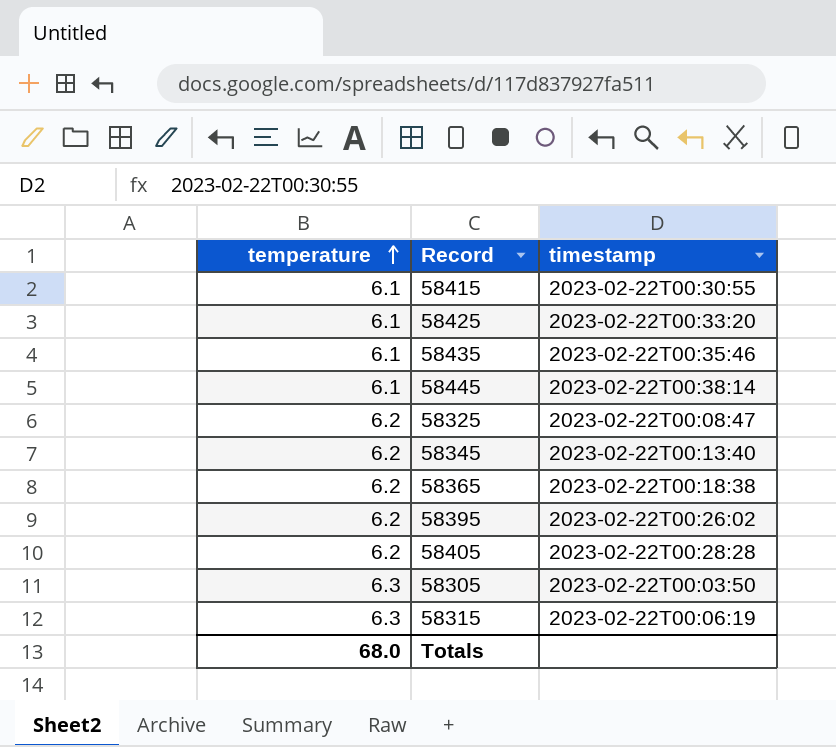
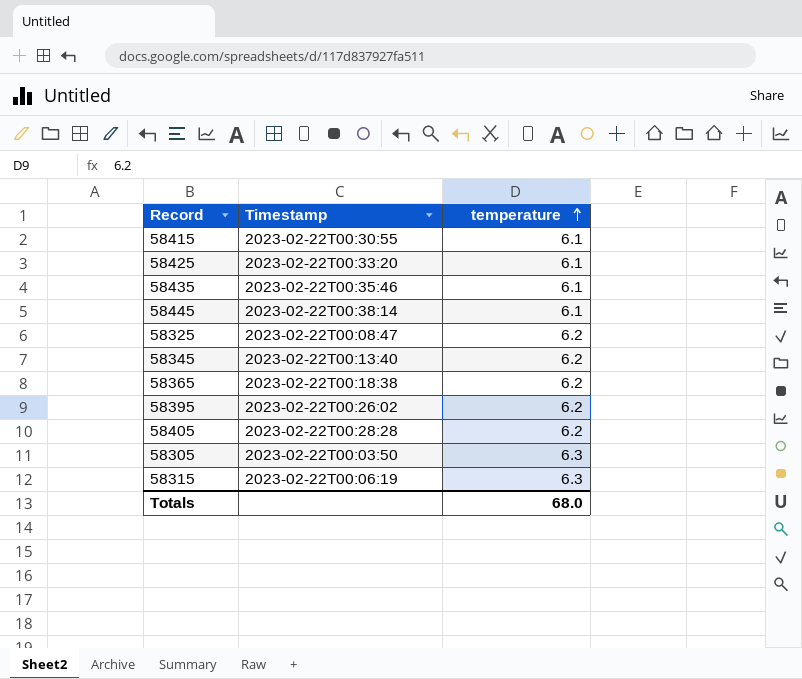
column name: timestamp -> Timestamp
column temperature | position: 1 -> 3

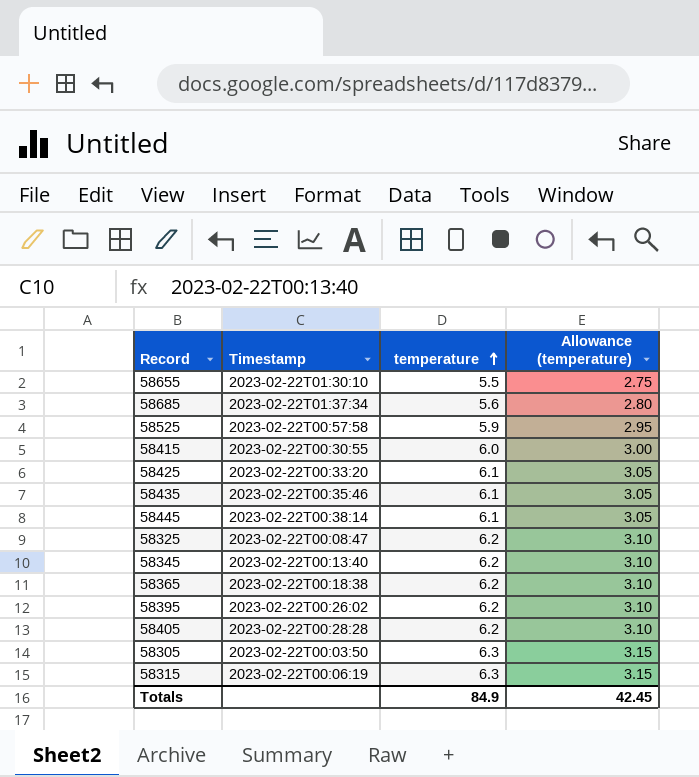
column Allowance (temperature) | formula: none -> [temperature] * 0.5
row 58655: none -> 2023-02-22T01:30:10 | 5.5 | 2.75
row 58685: none -> 2023-02-22T01:37:34 | 5.6 | 2.80
row 58525: none -> 2023-02-22T00:57:58 | 5.9 | 2.95
58415 | temperature: 6.1 -> 6.0
Totals | temperature: 68.0 -> 84.9

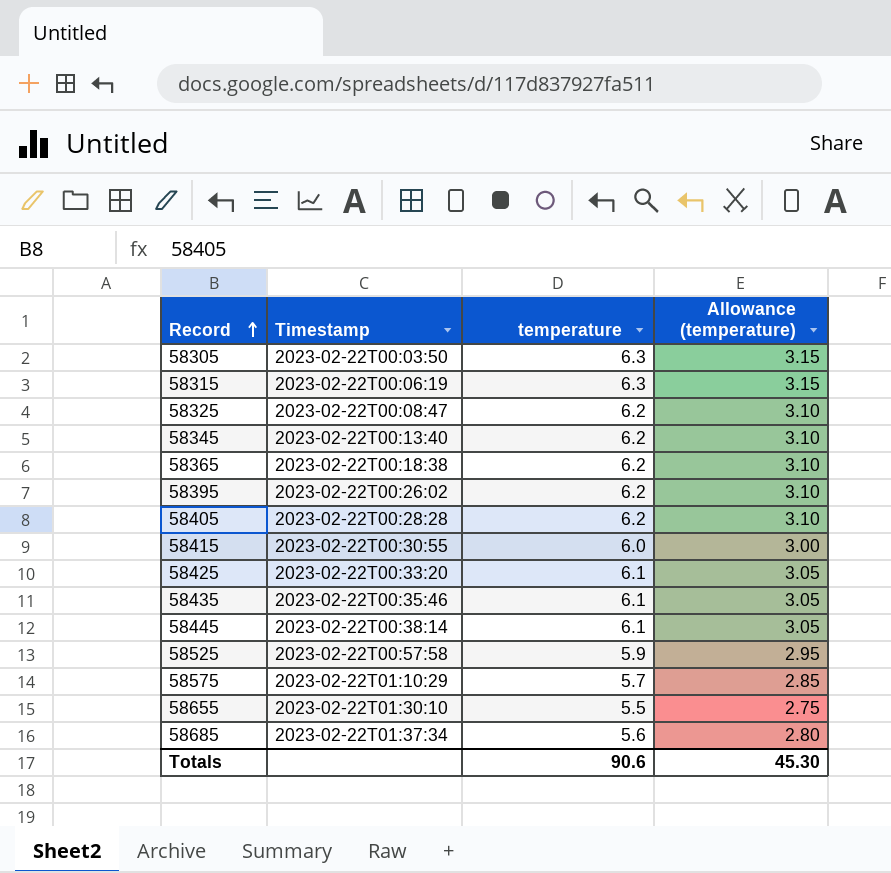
row order: temperature ascending -> Record ascending
row 58575: none -> 2023-02-22T01:10:29 | 5.7 | 2.85
Totals | temperature: 84.9 -> 90.6
Totals | Allowance (temperature): 42.45 -> 45.30

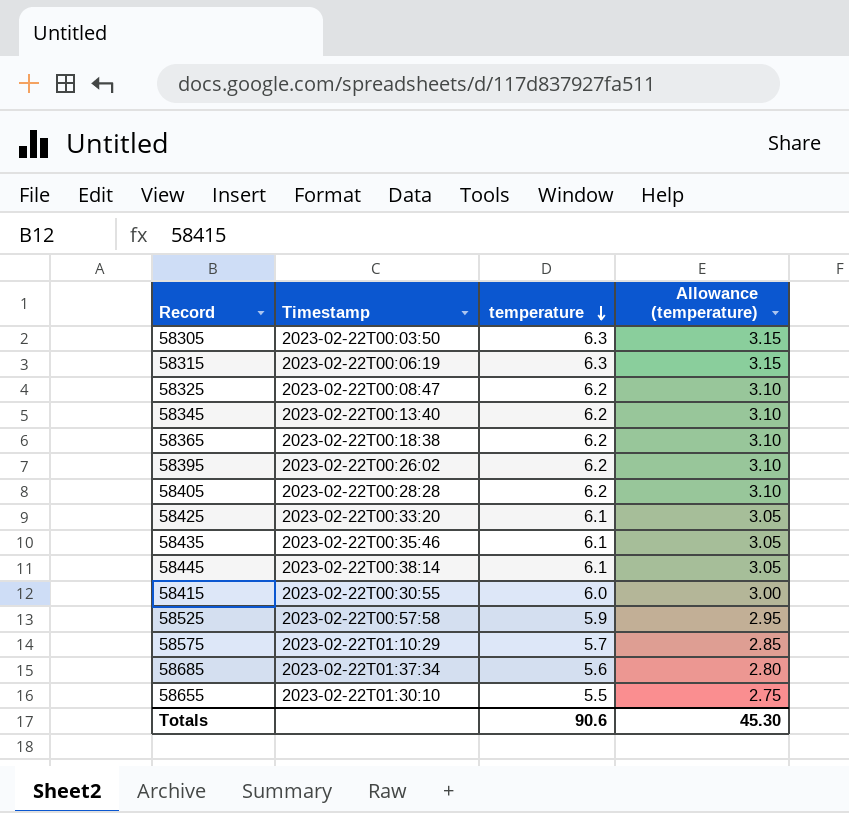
row order: Record ascending -> temperature descending

